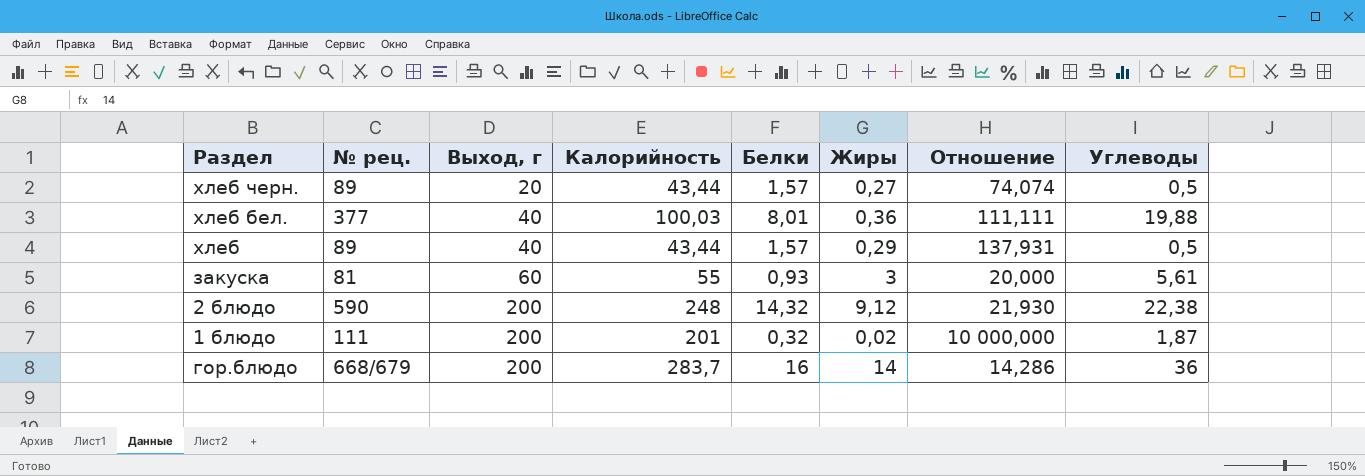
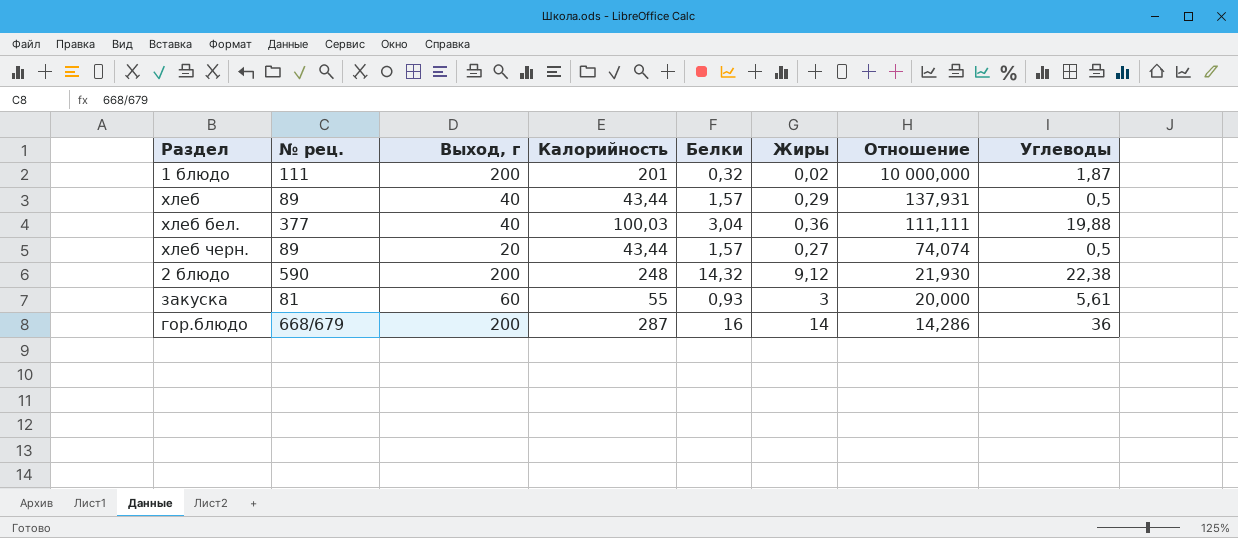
row order: Выход, г ascending -> Отношение descending
хлеб бел. | Белки: 8,01 -> 3,04
гор.блюдо | Калорийность: 283,7 -> 287

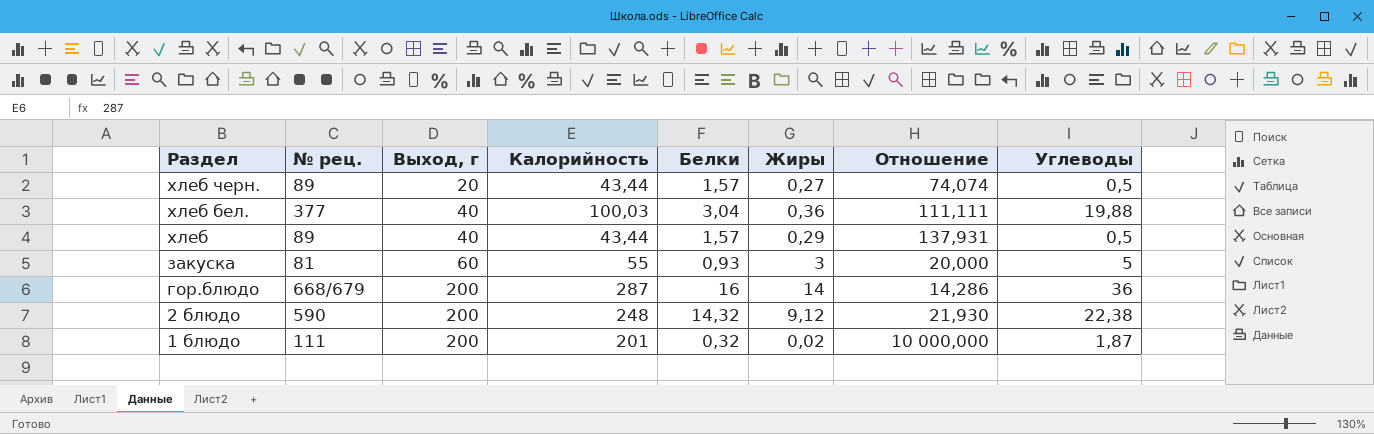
row order: Отношение descending -> Раздел descending
закуска | Углеводы: 5,61 -> 5

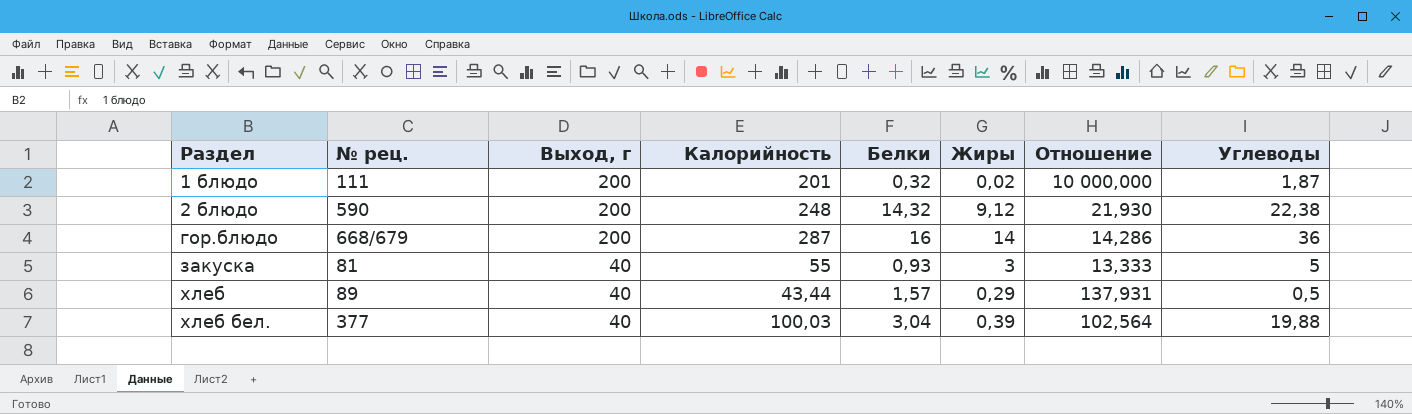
row order: Раздел descending -> Раздел ascending
row хлеб черн.: 89 | 20 | 43,44 | 1,57 | 0,27 | 74,074 | 0,5 -> none
закуска | Выход, г: 60 -> 40
закуска | Отношение: 20,000 -> 13,333
хлеб бел. | Жиры: 0,36 -> 0,39
хлеб бел. | Отношение: 111,111 -> 102,564

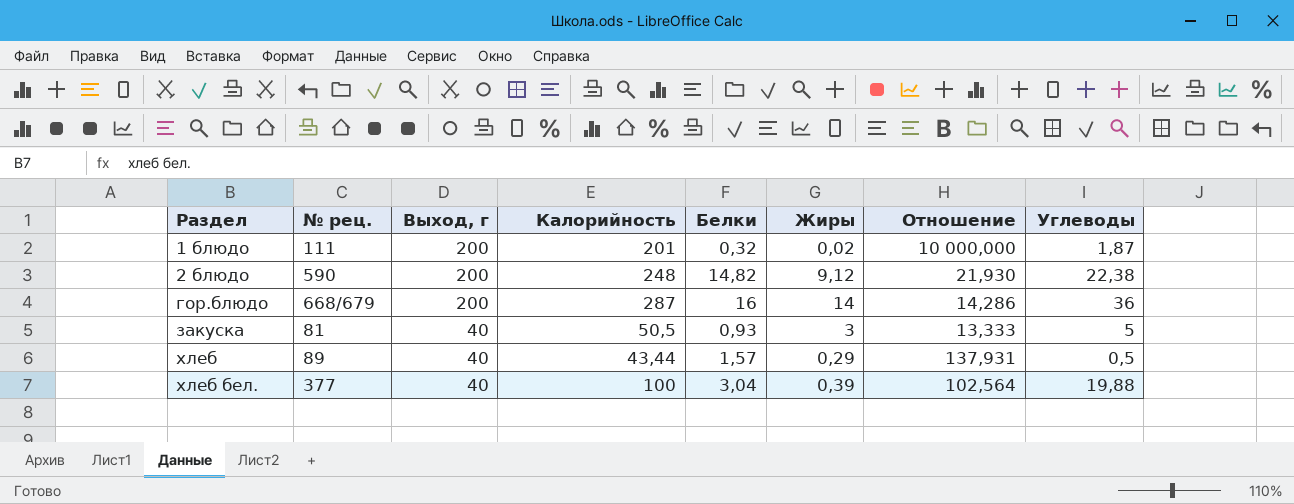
2 блюдо | Белки: 14,32 -> 14,82
закуска | Калорийность: 55 -> 50,5
хлеб бел. | Калорийность: 100,03 -> 100

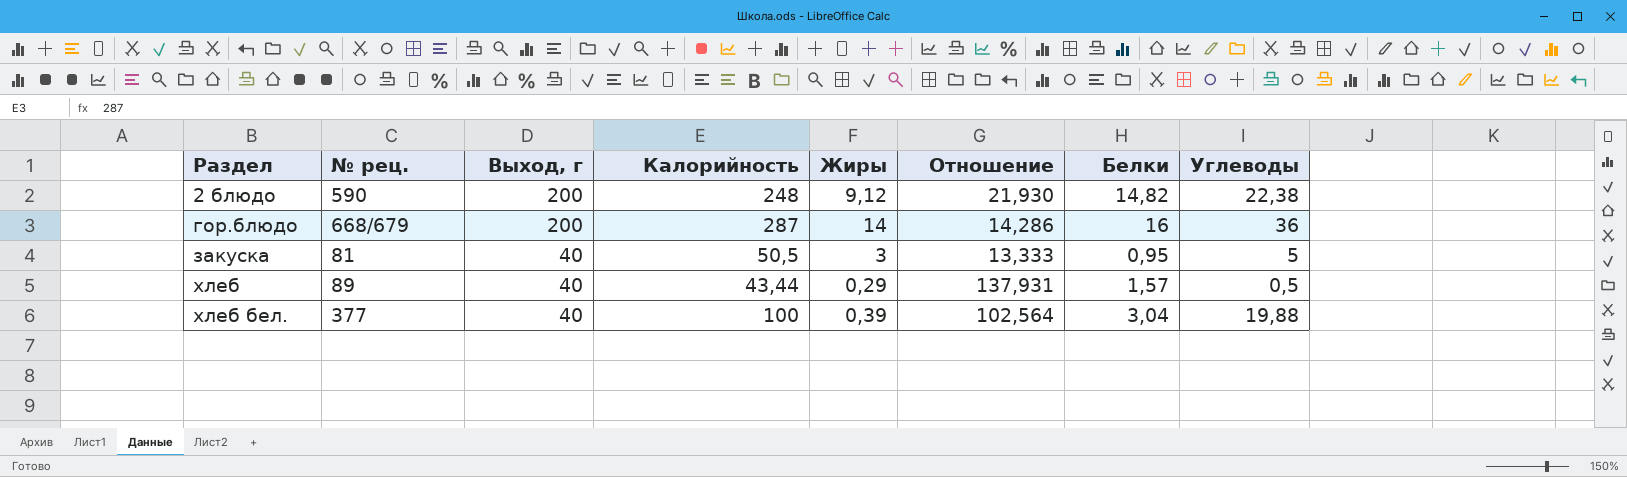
column Белки | position: 5 -> 7
row 1 блюдо: 111 | 200 | 201 | 0,32 | 0,02 | 10 000,000 | 1,87 -> none
закуска | Белки: 0,93 -> 0,95

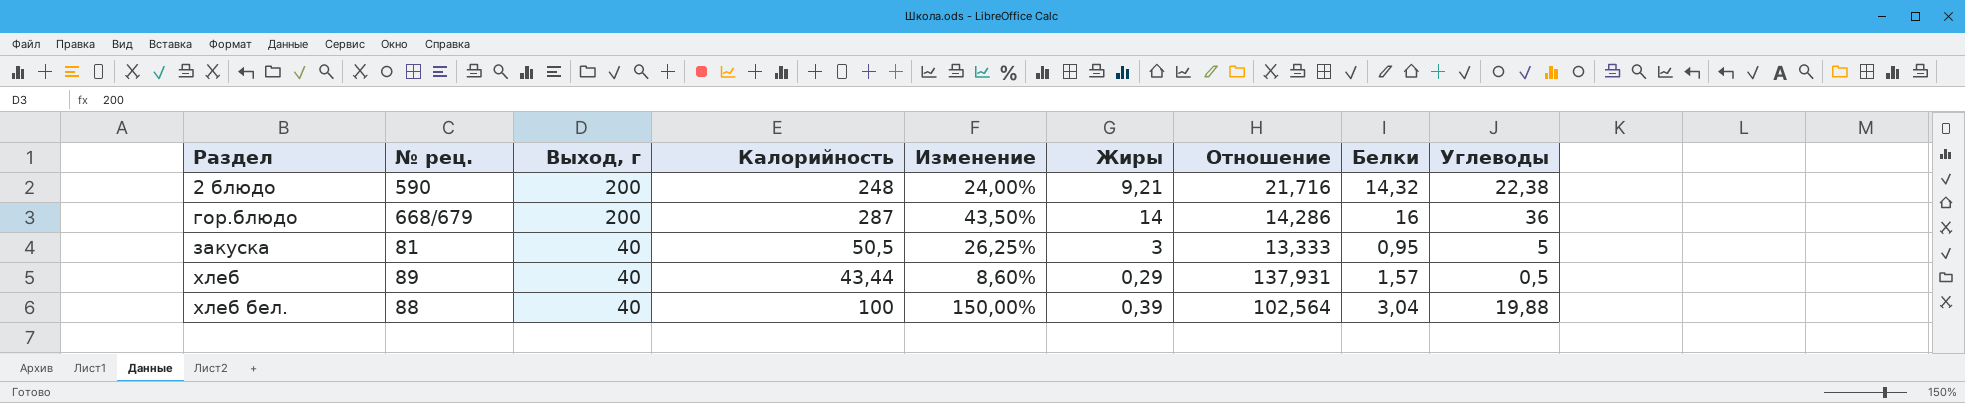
column Изменение | formula: none -> ([Калорийность] - [Выход, г]) / [Выход, г]
2 блюдо | Жиры: 9,12 -> 9,21
2 блюдо | Отношение: 21,930 -> 21,716
2 блюдо | Белки: 14,82 -> 14,32
хлеб бел. | № рец.: 377 -> 88

